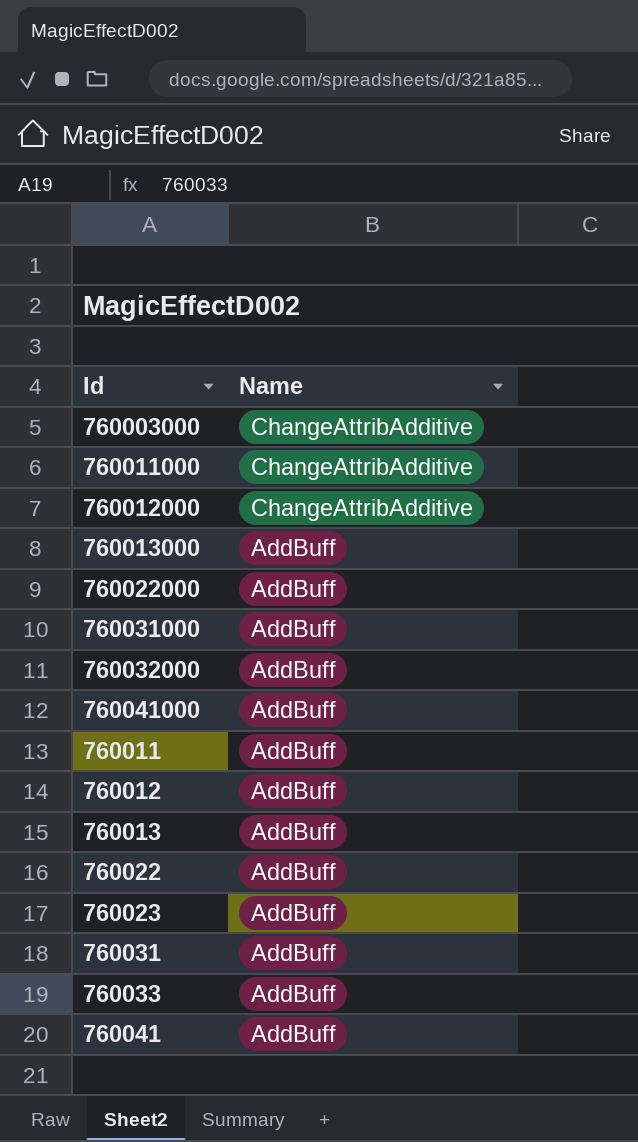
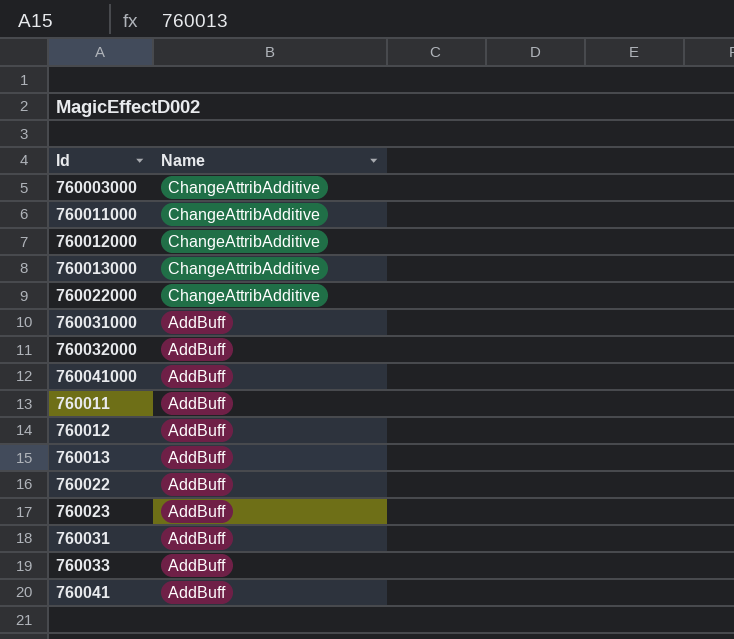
760013000 | Name: AddBuff -> ChangeAttribAdditive
760022000 | Name: AddBuff -> ChangeAttribAdditive

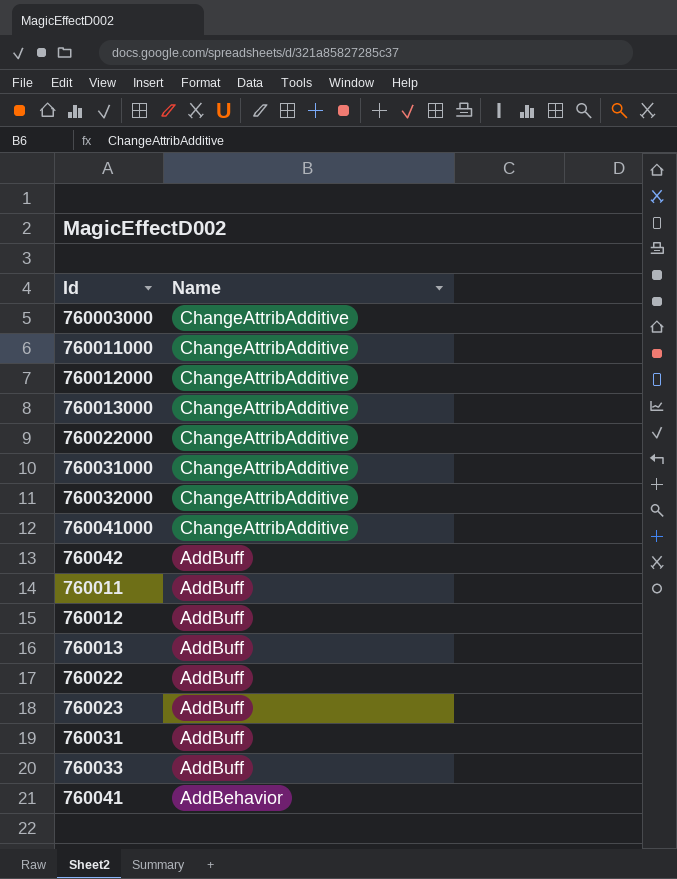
760031000 | Name: AddBuff -> ChangeAttribAdditive
760032000 | Name: AddBuff -> ChangeAttribAdditive
760041000 | Name: AddBuff -> ChangeAttribAdditive
row 760042: none -> AddBuff
760041 | Name: AddBuff -> AddBehavior

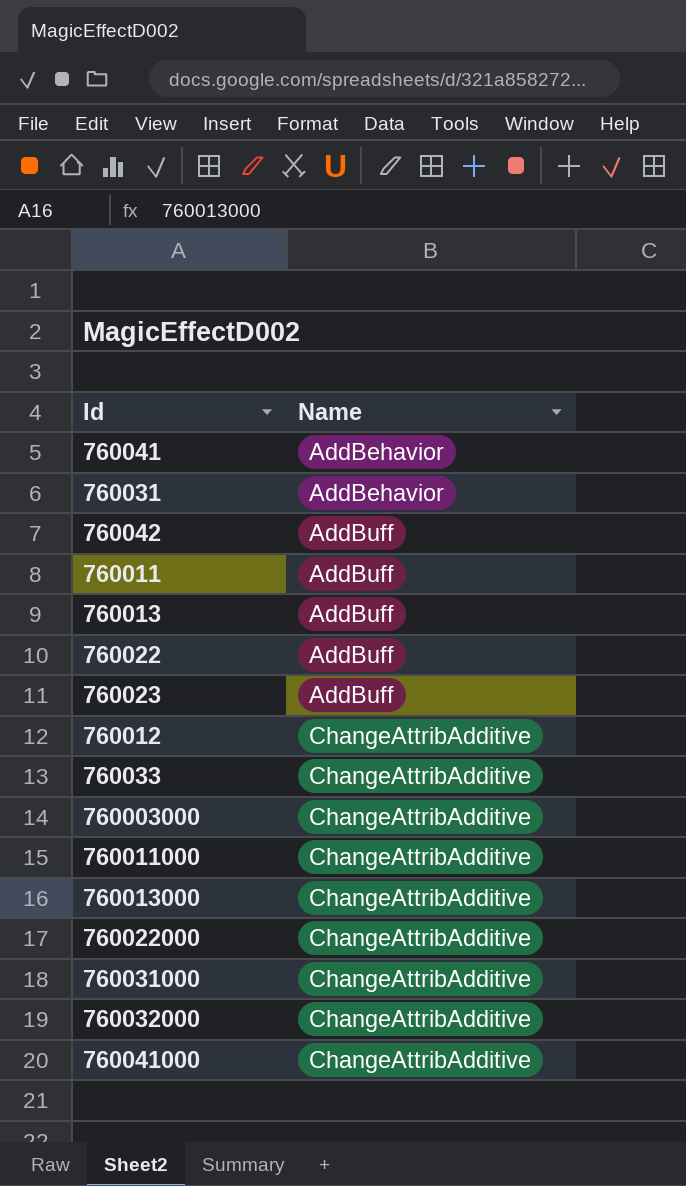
row order: Name descending -> Name ascending
row 760012000: ChangeAttribAdditive -> none
760031 | Name: AddBuff -> AddBehavior
760012 | Name: AddBuff -> ChangeAttribAdditive
760033 | Name: AddBuff -> ChangeAttribAdditive

